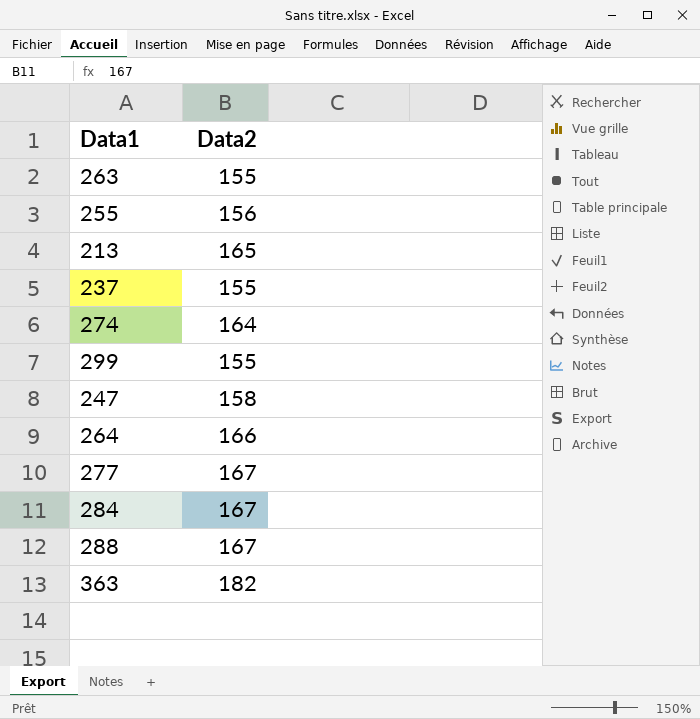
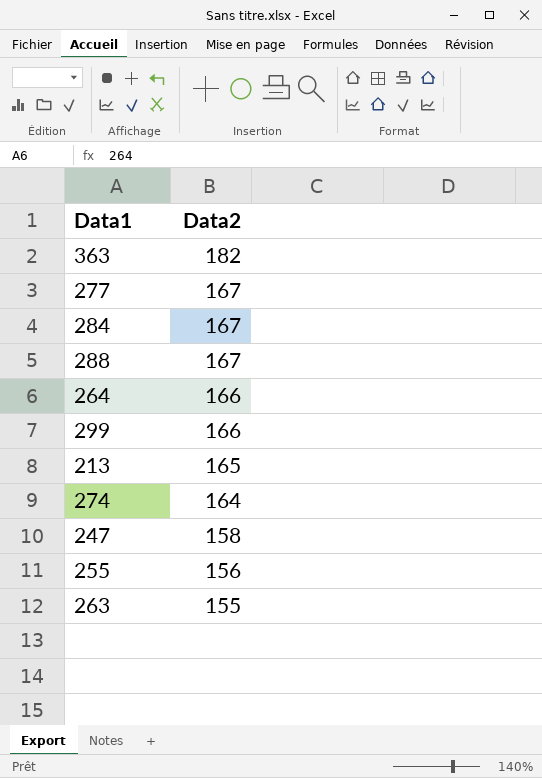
row order: none -> Data2 descending
row 237: 155 -> none
299 | Data2: 155 -> 166

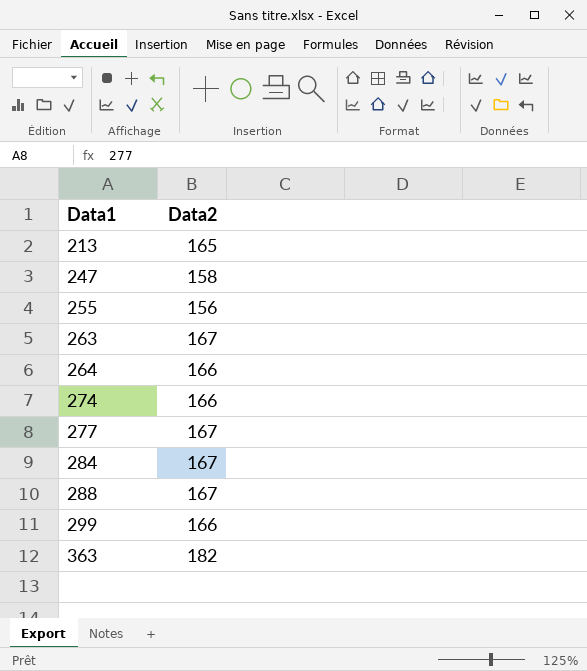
row order: Data2 descending -> Data1 ascending
263 | Data2: 155 -> 167
274 | Data2: 164 -> 166

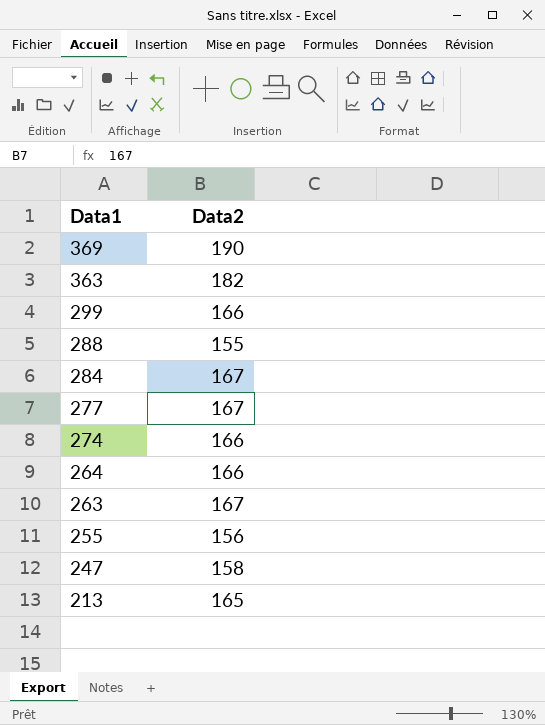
row order: Data1 ascending -> Data1 descending
row 369: none -> 190
288 | Data2: 167 -> 155

